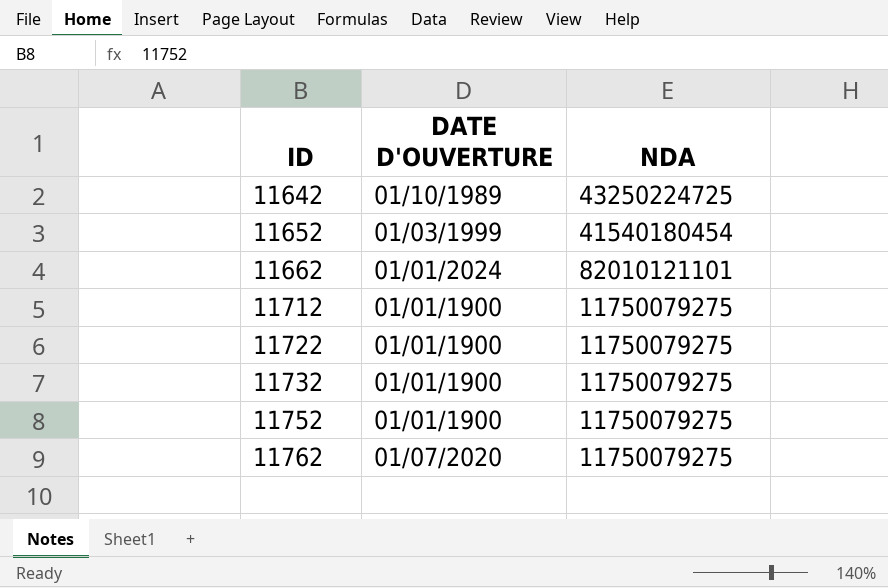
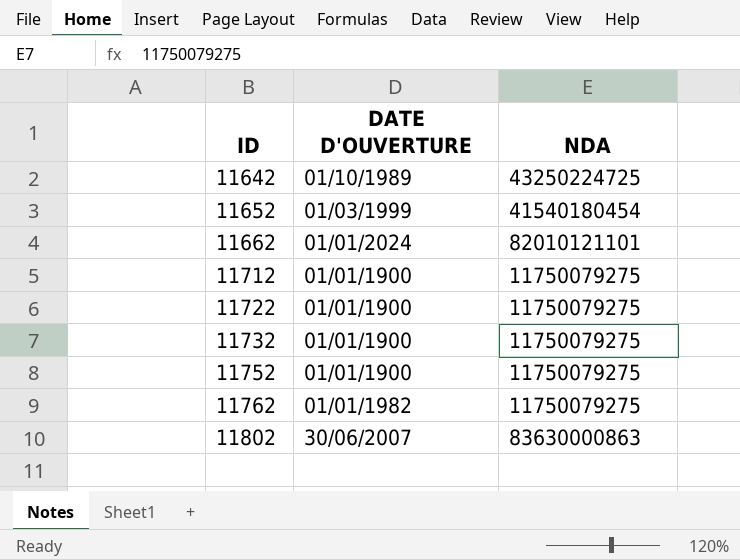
11762 | DATE D'OUVERTURE: 01/07/2020 -> 01/01/1982
row 11802: none -> 30/06/2007 | 83630000863

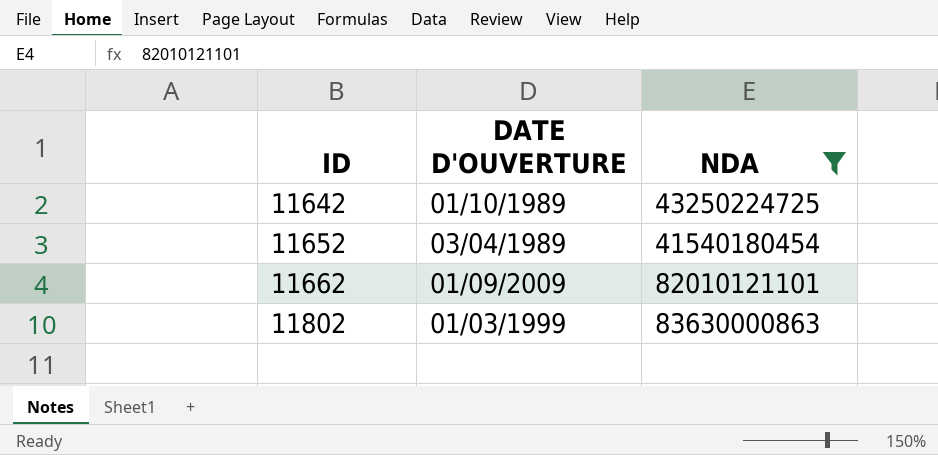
filter: none -> NDA != 11750079275
11652 | DATE D'OUVERTURE: 01/03/1999 -> 03/04/1989
11662 | DATE D'OUVERTURE: 01/01/2024 -> 01/09/2009
11802 | DATE D'OUVERTURE: 30/06/2007 -> 01/03/1999

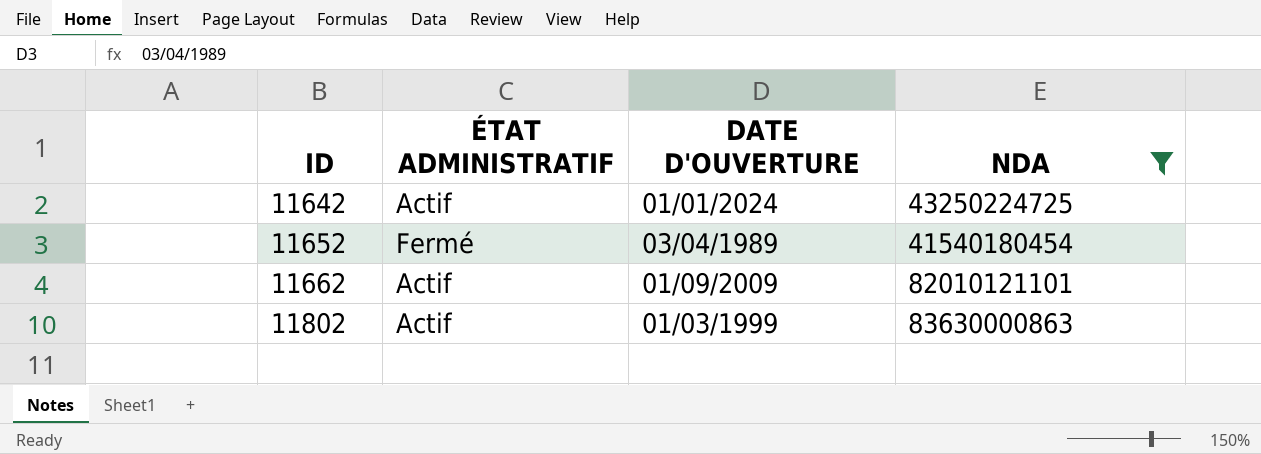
column ÉTAT ADMINISTRATIF | position: none -> 2
11642 | DATE D'OUVERTURE: 01/10/1989 -> 01/01/2024

